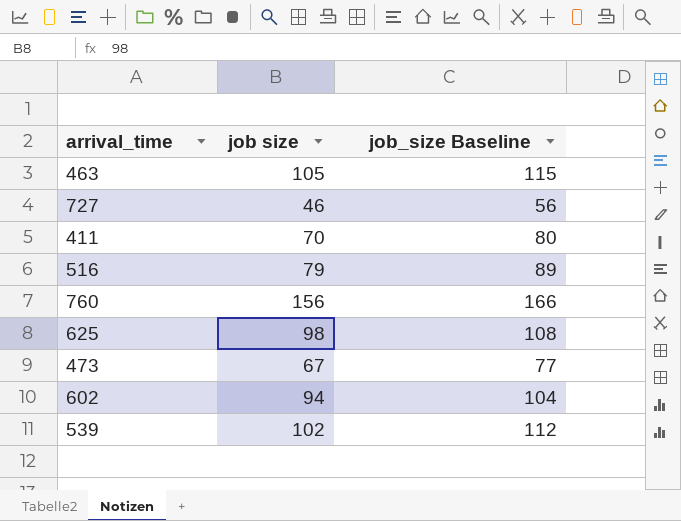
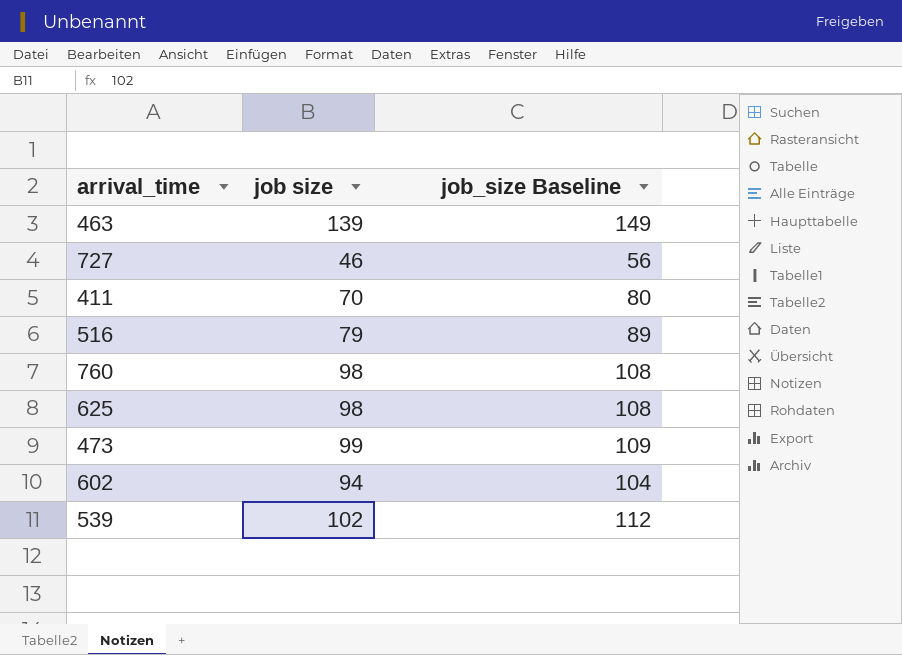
463 | job size: 105 -> 139
463 | job_size Baseline: 115 -> 149
760 | job size: 156 -> 98
760 | job_size Baseline: 166 -> 108
473 | job size: 67 -> 99
473 | job_size Baseline: 77 -> 109

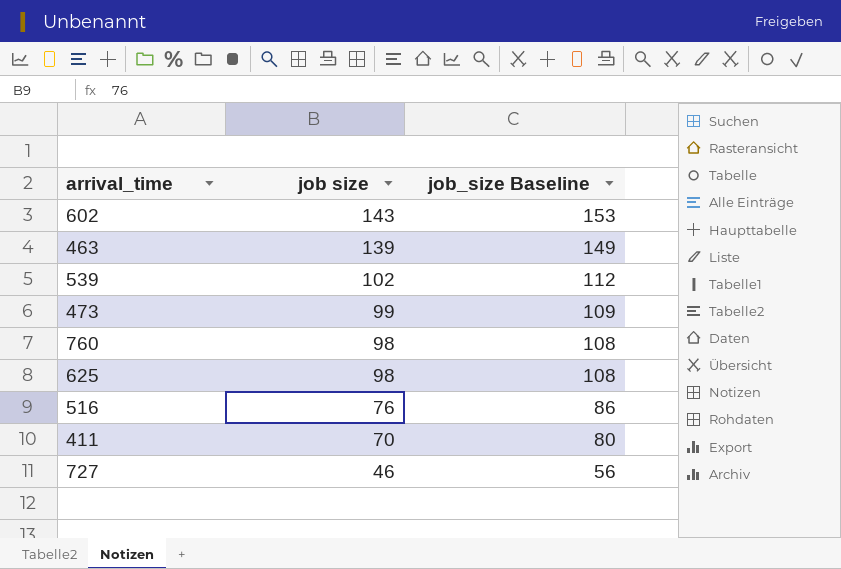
row order: none -> job size descending
602 | job size: 94 -> 143
602 | job_size Baseline: 104 -> 153
516 | job size: 79 -> 76
516 | job_size Baseline: 89 -> 86

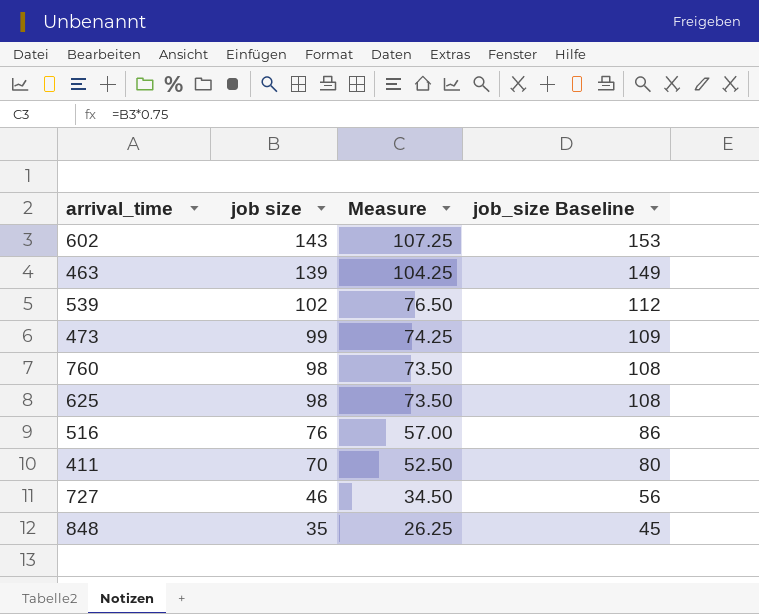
column Measure | formula: none -> [job size] * 0.75
row 848: none -> 35 | 26.25 | 45

